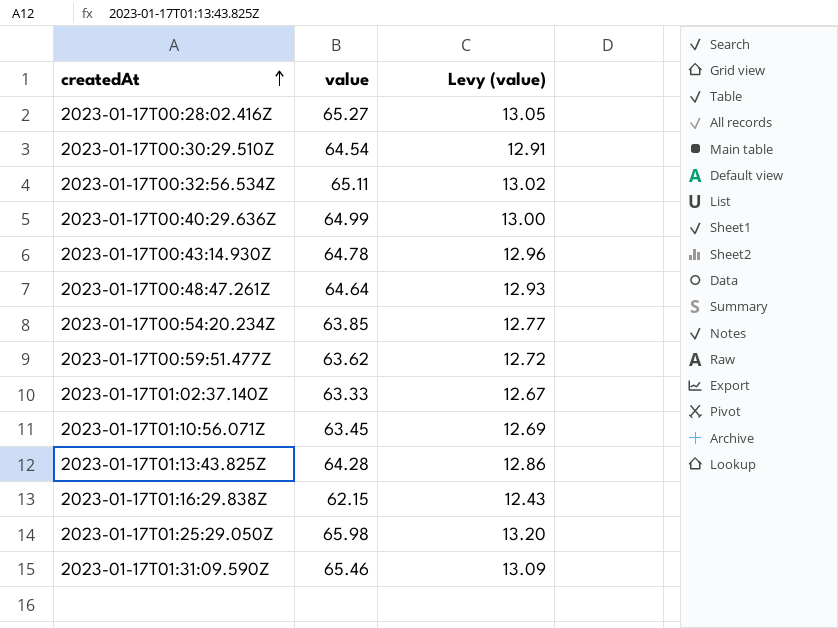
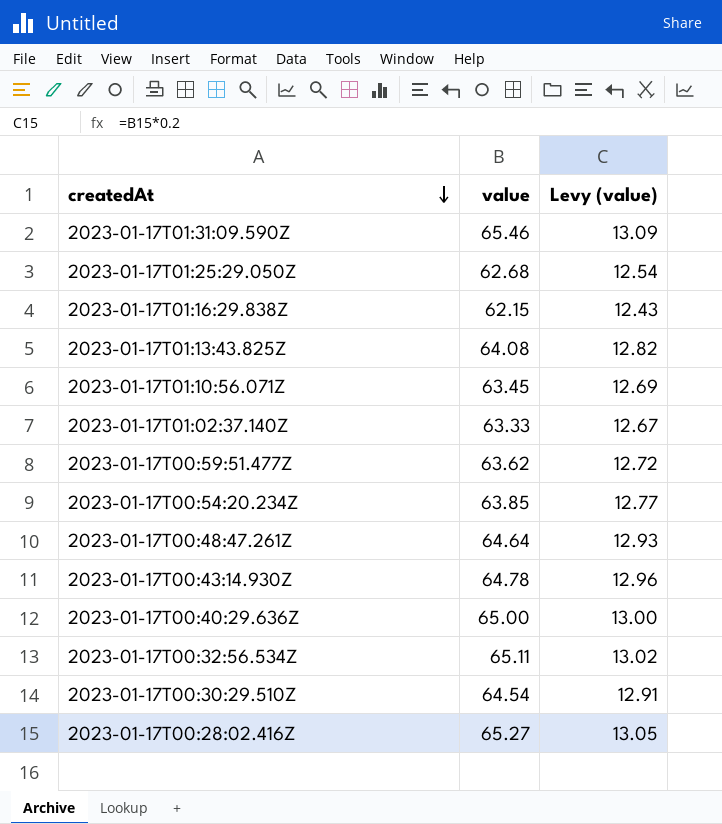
row order: createdAt ascending -> createdAt descending
2023-01-17T01:25:29.050Z | value: 65.98 -> 62.68
2023-01-17T01:25:29.050Z | Levy (value): 13.20 -> 12.54
2023-01-17T01:13:43.825Z | value: 64.28 -> 64.08
2023-01-17T01:13:43.825Z | Levy (value): 12.86 -> 12.82
2023-01-17T00:40:29.636Z | value: 64.99 -> 65.00

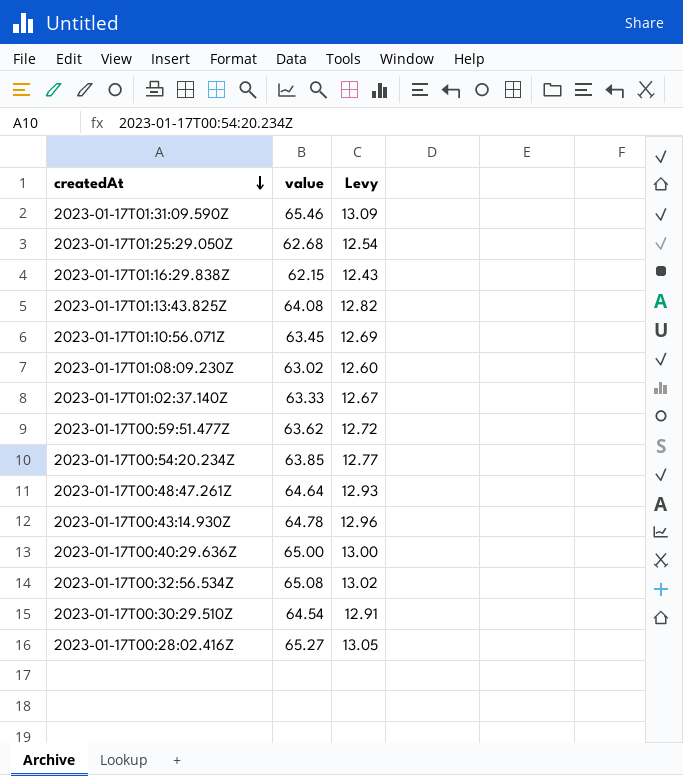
column name: Levy (value) -> Levy
row 2023-01-17T01:08:09.230Z: none -> 63.02 | 12.60
2023-01-17T00:32:56.534Z | value: 65.11 -> 65.08

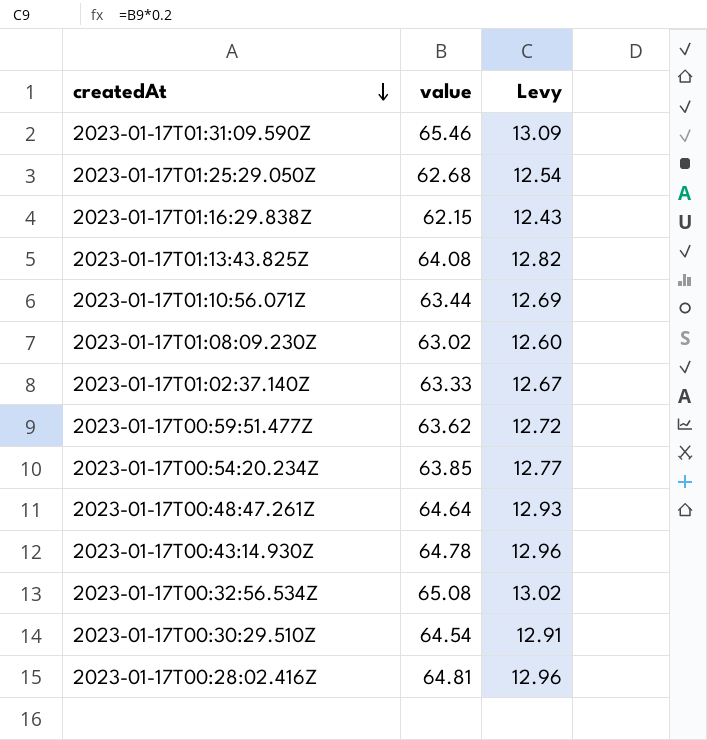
row 2023-01-17T00:40:29.636Z: 65.00 | 13.00 -> none
2023-01-17T01:10:56.071Z | value: 63.45 -> 63.44
2023-01-17T00:28:02.416Z | value: 65.27 -> 64.81
2023-01-17T00:28:02.416Z | Levy: 13.05 -> 12.96

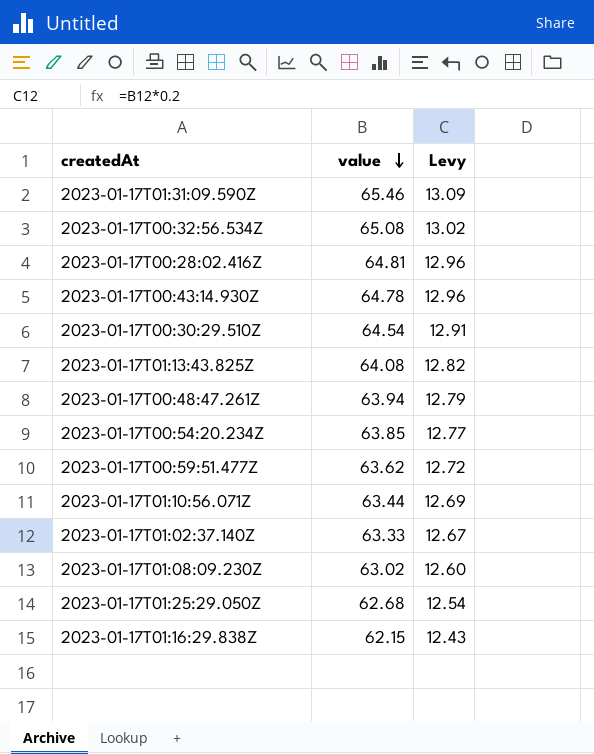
row order: createdAt descending -> value descending
2023-01-17T00:48:47.261Z | value: 64.64 -> 63.94
2023-01-17T00:48:47.261Z | Levy: 12.93 -> 12.79

